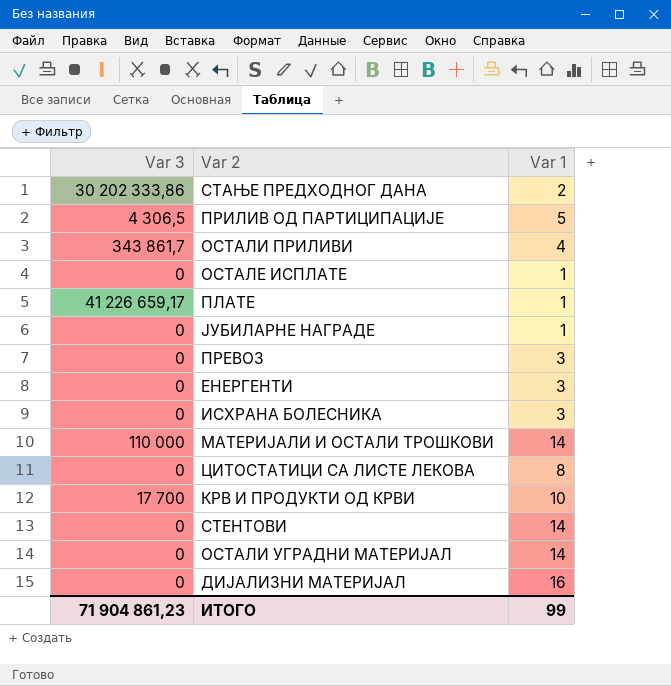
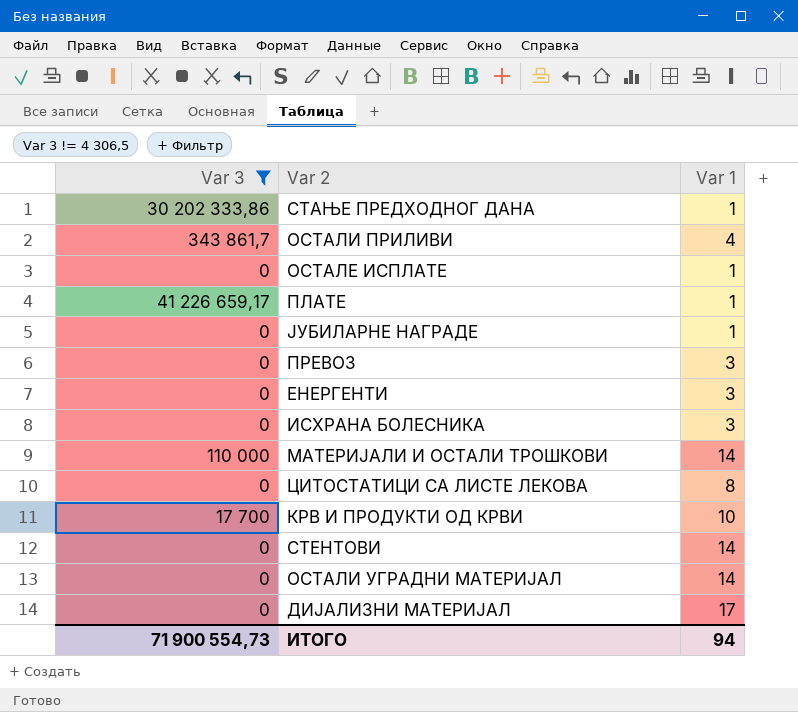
filter: none -> Var 3 != 4 306,5
СТАЊЕ ПРЕДХОДНОГ ДАНА | Var 1: 2 -> 1
ДИЈАЛИЗНИ МАТЕРИЈАЛ | Var 1: 16 -> 17
ИТОГО | Var 3: 71 904 861,23 -> 71 900 554,73
ИТОГО | Var 1: 99 -> 94

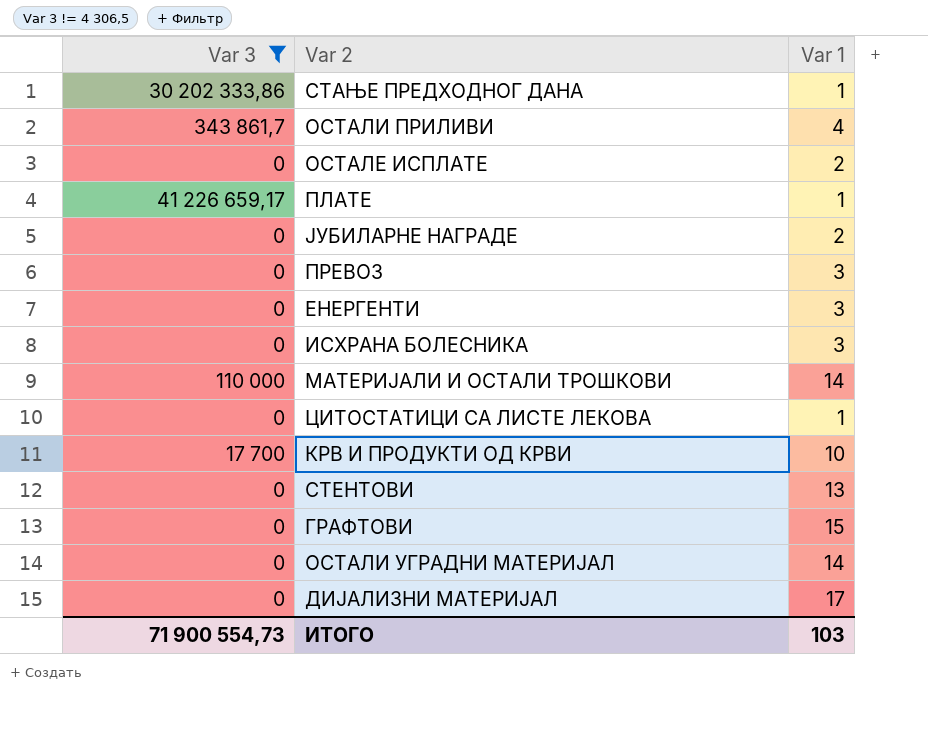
ОСТАЛЕ ИСПЛАТЕ | Var 1: 1 -> 2
ЈУБИЛАРНЕ НАГРАДЕ | Var 1: 1 -> 2
ЦИТОСТАТИЦИ СА ЛИСТЕ ЛЕКОВА | Var 1: 8 -> 1
СТЕНТОВИ | Var 1: 14 -> 13
row ГРАФТОВИ: none -> 0 | 15
ИТОГО | Var 1: 94 -> 103

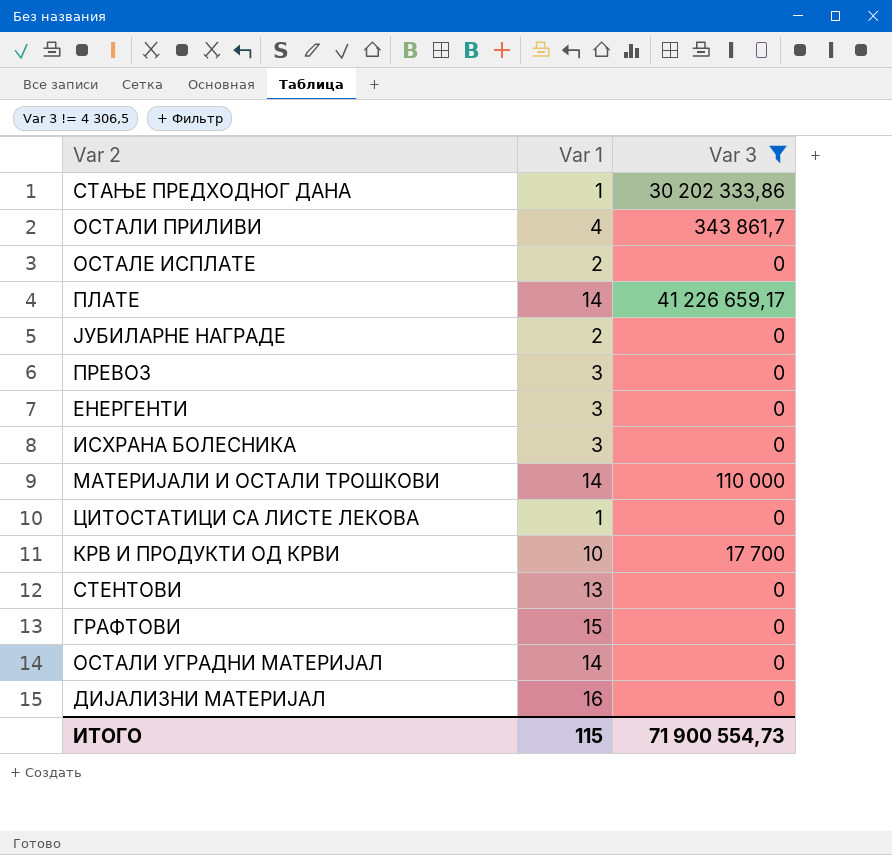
column Var 3 | position: 1 -> 3
ПЛАТЕ | Var 1: 1 -> 14
ДИЈАЛИЗНИ МАТЕРИЈАЛ | Var 1: 17 -> 16
ИТОГО | Var 1: 103 -> 115

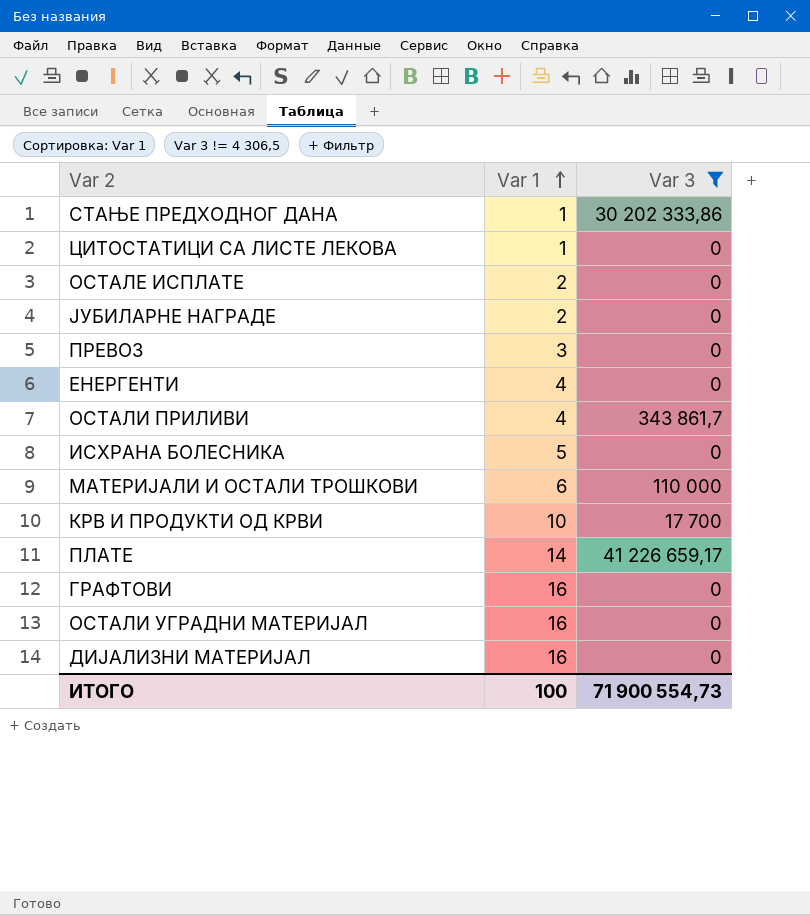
row order: none -> Var 1 ascending
row СТЕНТОВИ: 13 | 0 -> none
ЕНЕРГЕНТИ | Var 1: 3 -> 4
ИСХРАНА БОЛЕСНИКА | Var 1: 3 -> 5
МАТЕРИЈАЛИ И ОСТАЛИ ТРОШКОВИ | Var 1: 14 -> 6
ГРАФТОВИ | Var 1: 15 -> 16
ОСТАЛИ УГРАДНИ МАТЕРИЈАЛ | Var 1: 14 -> 16
ИТОГО | Var 1: 115 -> 100

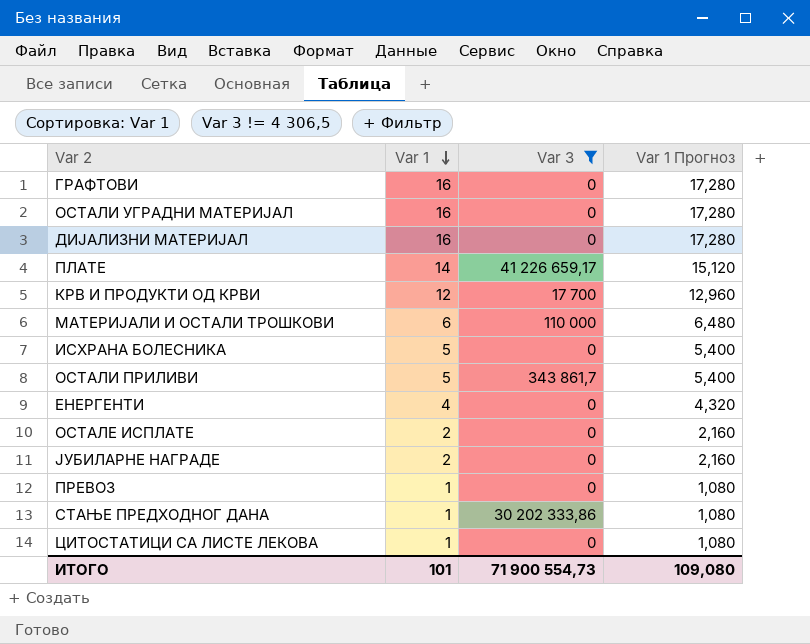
row order: Var 1 ascending -> Var 1 descending
column Var 1 Прогноз | formula: none -> [Var 1] * 1,08
КРВ И ПРОДУКТИ ОД КРВИ | Var 1: 10 -> 12
ОСТАЛИ ПРИЛИВИ | Var 1: 4 -> 5
ПРЕВОЗ | Var 1: 3 -> 1
ИТОГО | Var 1: 100 -> 101

